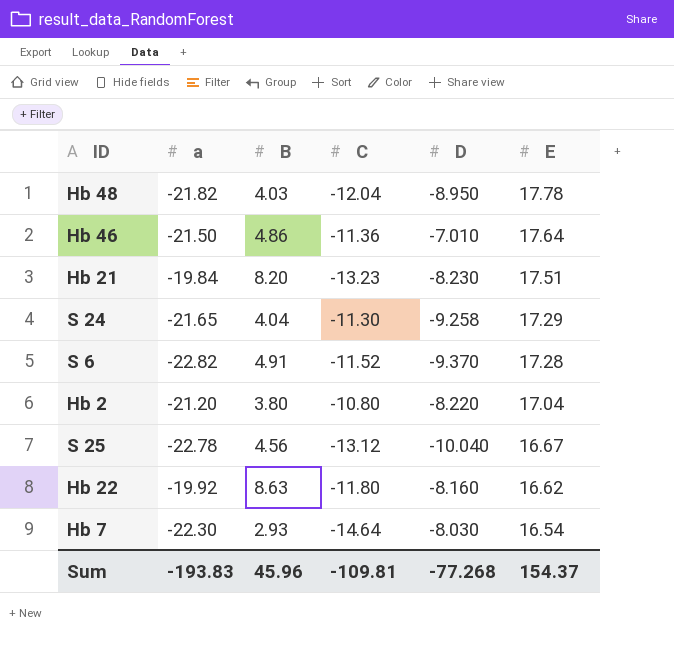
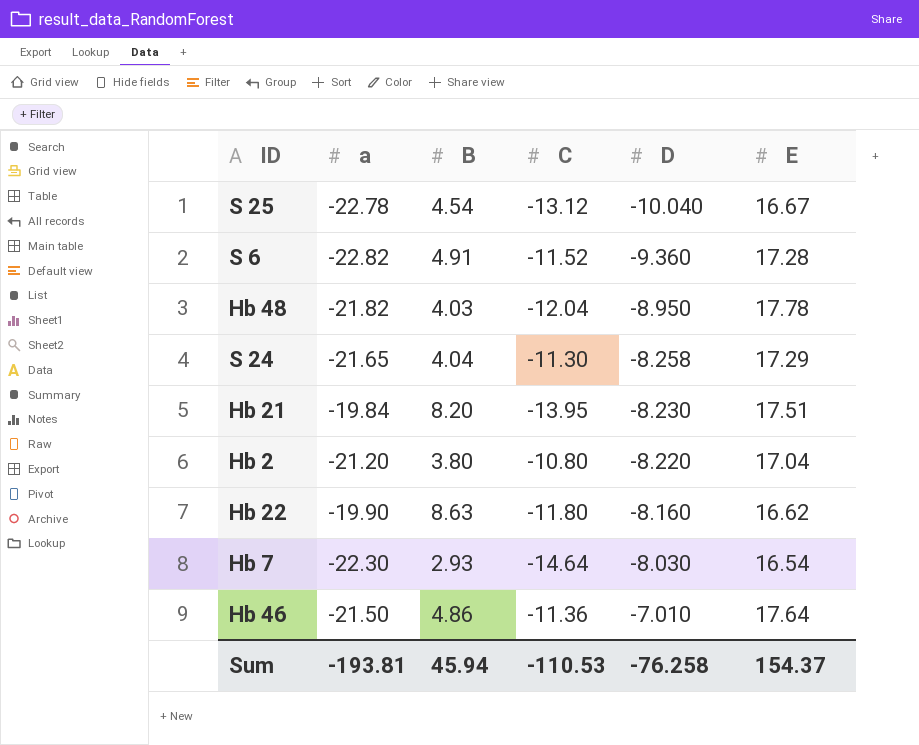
row order: E descending -> D ascending
S 25 | B: 4.56 -> 4.54
S 6 | D: -9.370 -> -9.360
S 24 | D: -9.258 -> -8.258
Hb 21 | C: -13.23 -> -13.95
Hb 22 | a: -19.92 -> -19.90
Sum | a: -193.83 -> -193.81
Sum | B: 45.96 -> 45.94
Sum | C: -109.81 -> -110.53
Sum | D: -77.268 -> -76.258

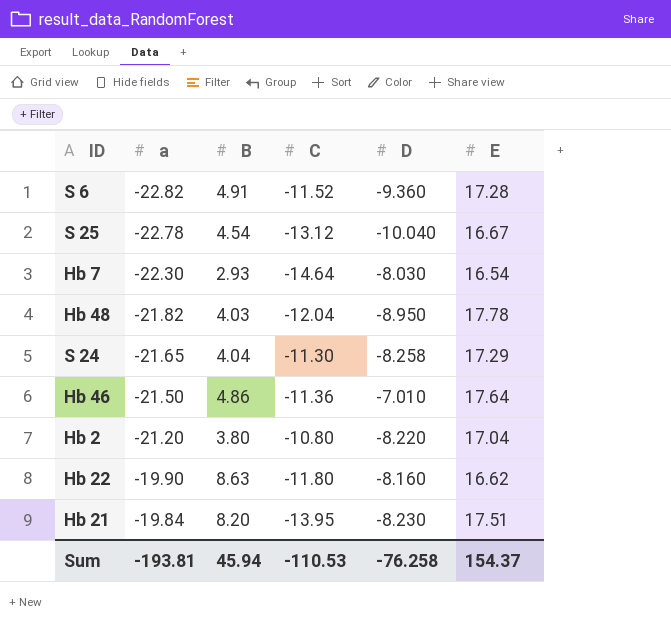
row order: D ascending -> a ascending

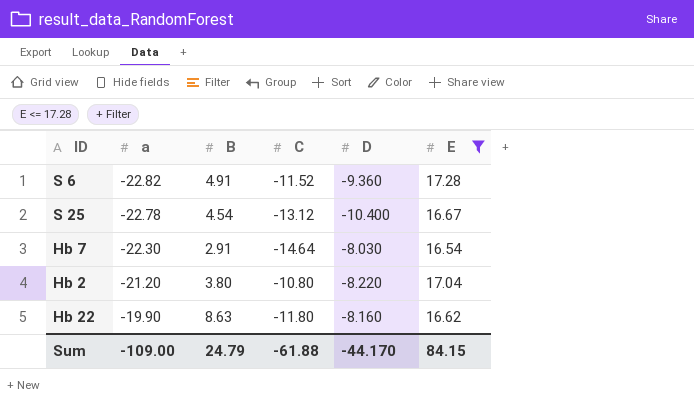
filter: none -> E <= 17.28
S 25 | D: -10.040 -> -10.400
Hb 7 | B: 2.93 -> 2.91
Sum | a: -193.81 -> -109.00
Sum | B: 45.94 -> 24.79
Sum | C: -110.53 -> -61.88
Sum | D: -76.258 -> -44.170
Sum | E: 154.37 -> 84.15

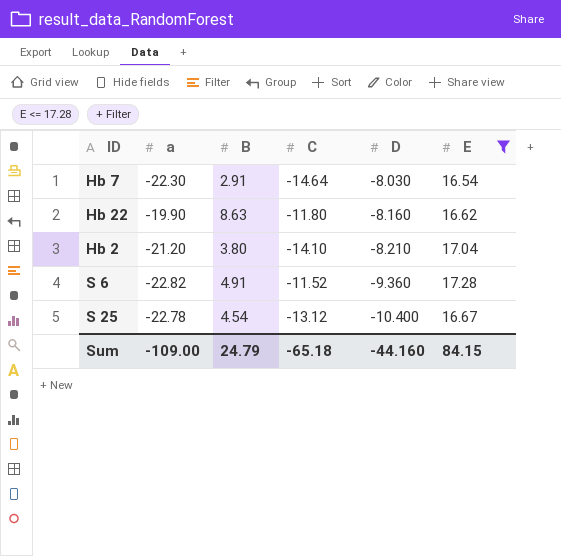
row order: a ascending -> D descending
Hb 2 | C: -10.80 -> -14.10
Hb 2 | D: -8.220 -> -8.210
Sum | C: -61.88 -> -65.18
Sum | D: -44.170 -> -44.160

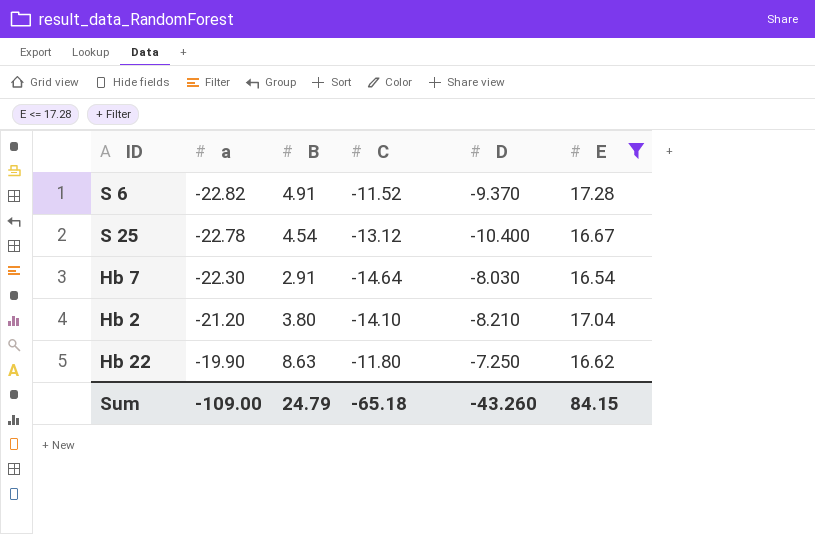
row order: D descending -> a ascending
S 6 | D: -9.360 -> -9.370
Hb 22 | D: -8.160 -> -7.250
Sum | D: -44.160 -> -43.260

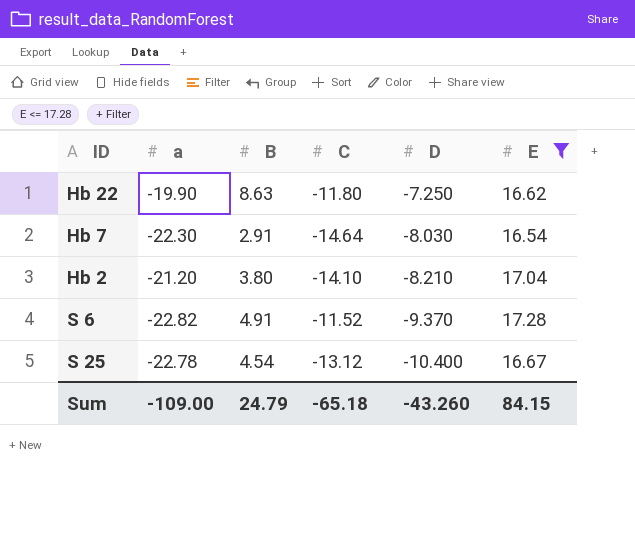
row order: a ascending -> D descending

